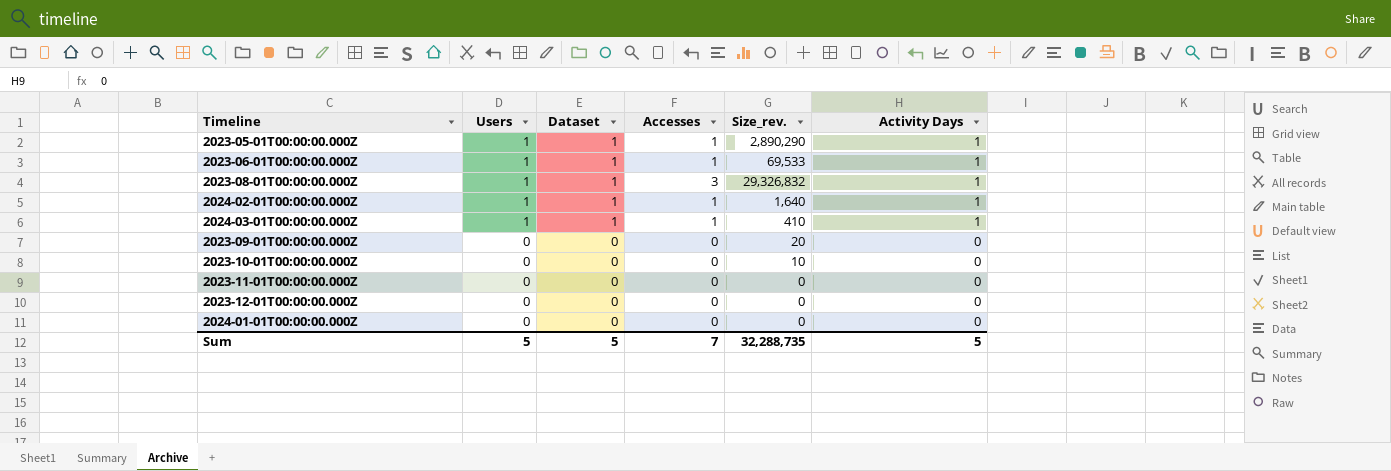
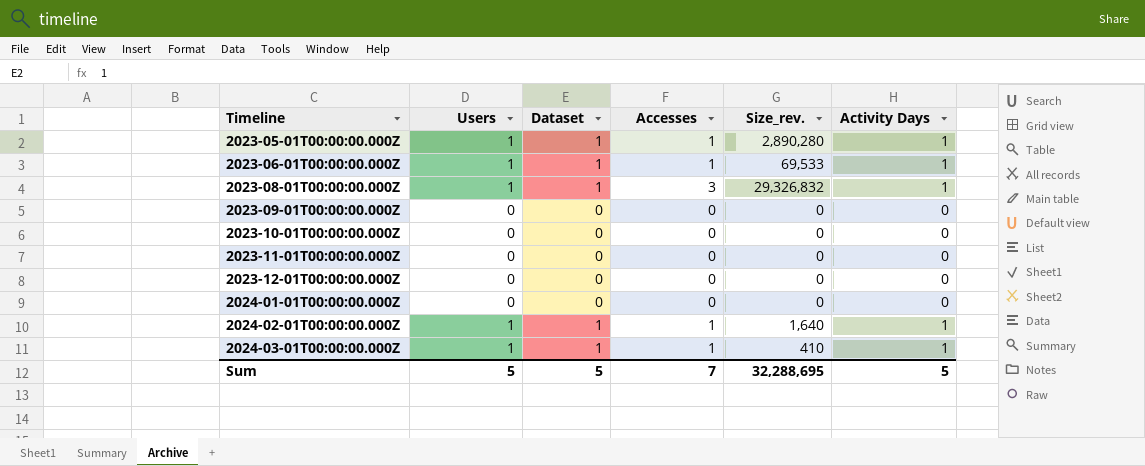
row order: Users descending -> Timeline ascending
2023-05-01T00:00:00.000Z | Size_rev.: 2,890,290 -> 2,890,280
2023-09-01T00:00:00.000Z | Size_rev.: 20 -> 0
2023-10-01T00:00:00.000Z | Size_rev.: 10 -> 0
Sum | Size_rev.: 32,288,735 -> 32,288,695

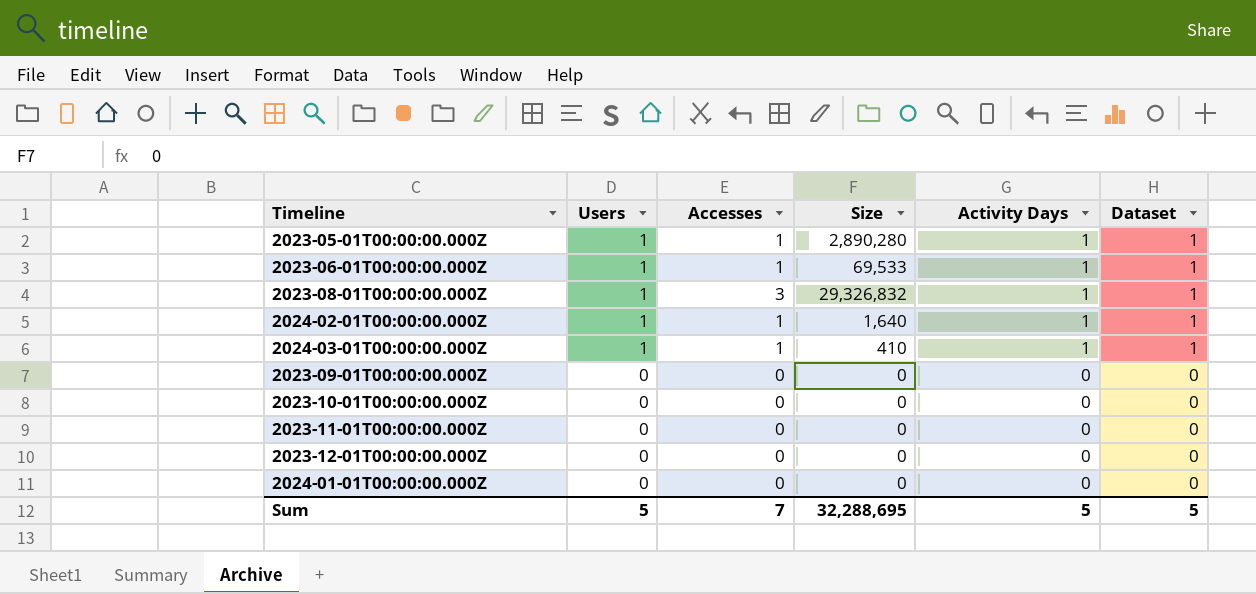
row order: Timeline ascending -> Users descending
column name: Size_rev. -> Size
column Dataset | position: 3 -> 6

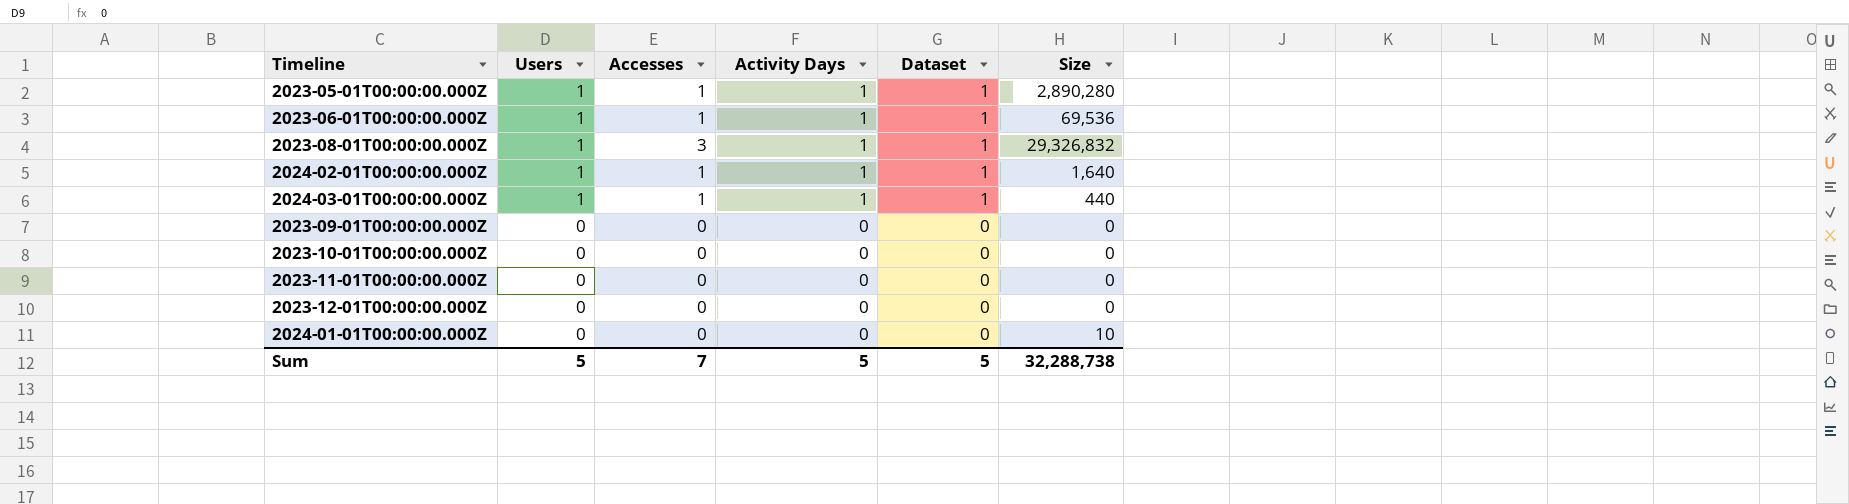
column Size | position: 4 -> 6
2023-06-01T00:00:00.000Z | Size: 69,533 -> 69,536
2024-03-01T00:00:00.000Z | Size: 410 -> 440
2024-01-01T00:00:00.000Z | Size: 0 -> 10
Sum | Size: 32,288,695 -> 32,288,738

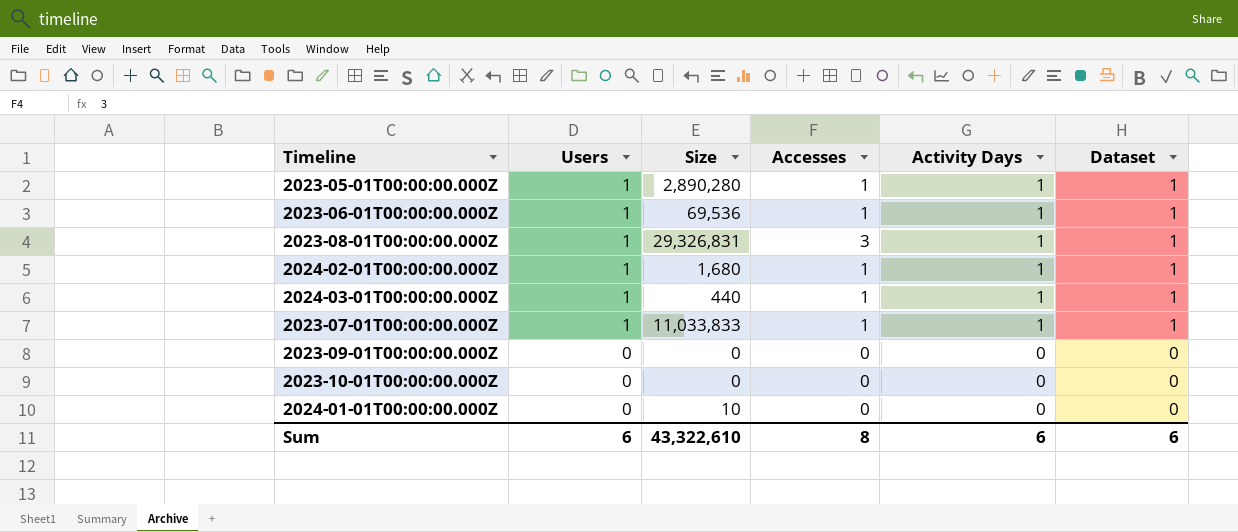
column Size | position: 6 -> 3
row 2023-11-01T00:00:00.000Z: 0 | 0 | 0 | 0 | 0 -> none
row 2023-12-01T00:00:00.000Z: 0 | 0 | 0 | 0 | 0 -> none
2023-08-01T00:00:00.000Z | Size: 29,326,832 -> 29,326,831
2024-02-01T00:00:00.000Z | Size: 1,640 -> 1,680
row 2023-07-01T00:00:00.000Z: none -> 1 | 11,033,833 | 1 | 1 | 1
Sum | Users: 5 -> 6
Sum | Size: 32,288,738 -> 43,322,610
Sum | Accesses: 7 -> 8
Sum | Activity Days: 5 -> 6
Sum | Dataset: 5 -> 6

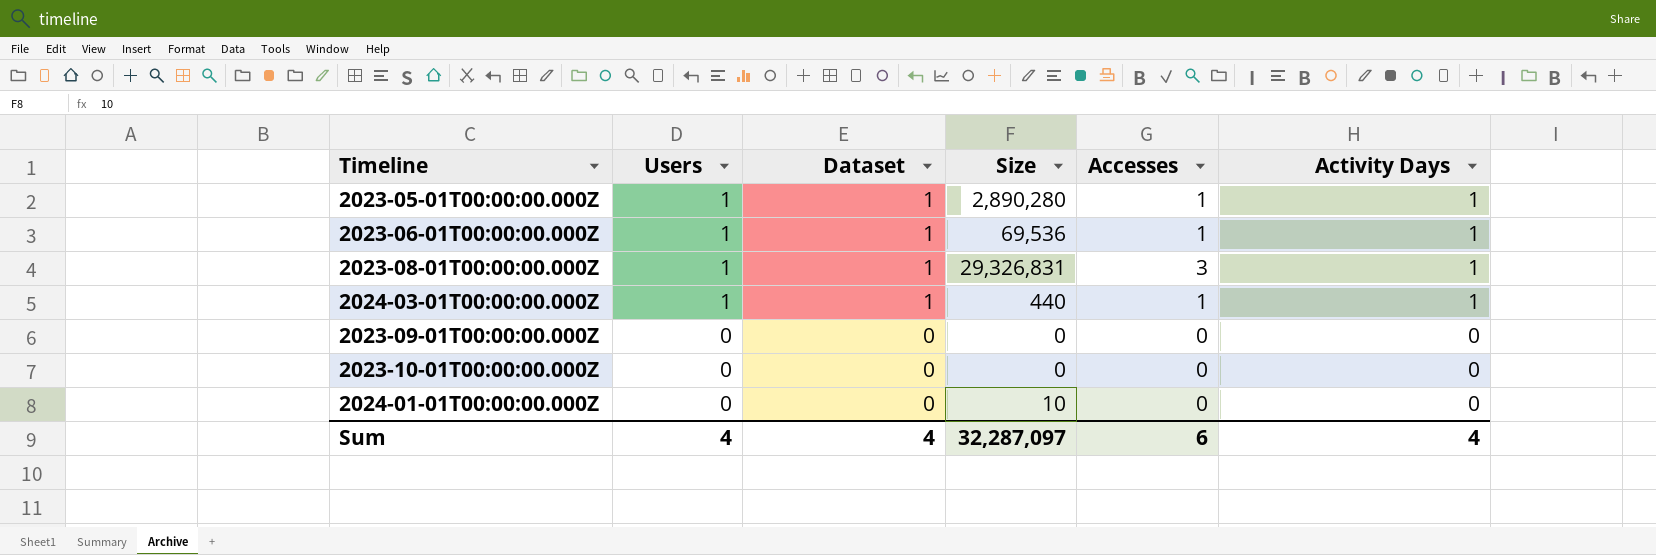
column Dataset | position: 6 -> 3
row 2024-02-01T00:00:00.000Z: 1 | 1,680 | 1 | 1 | 1 -> none
row 2023-07-01T00:00:00.000Z: 1 | 11,033,833 | 1 | 1 | 1 -> none
Sum | Users: 6 -> 4
Sum | Dataset: 6 -> 4
Sum | Size: 43,322,610 -> 32,287,097
Sum | Accesses: 8 -> 6
Sum | Activity Days: 6 -> 4

